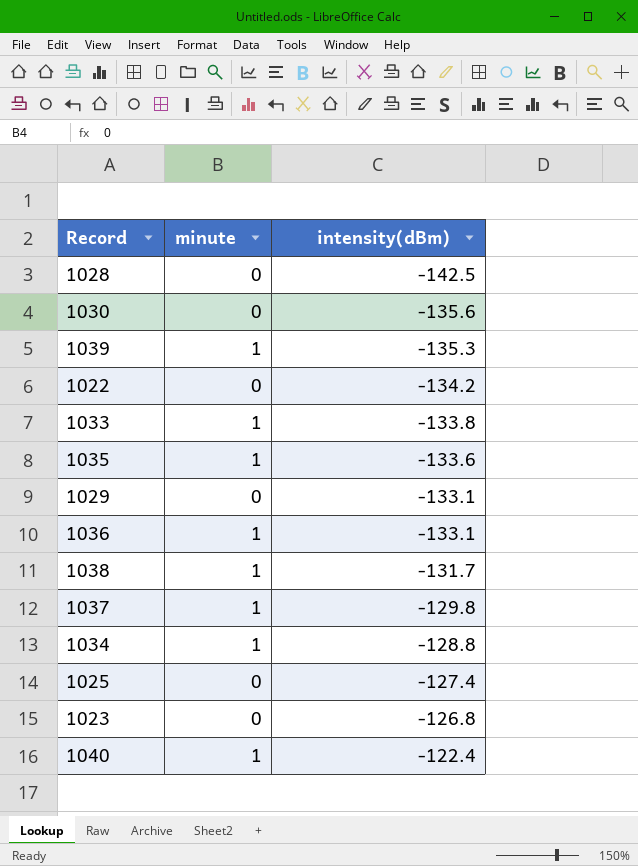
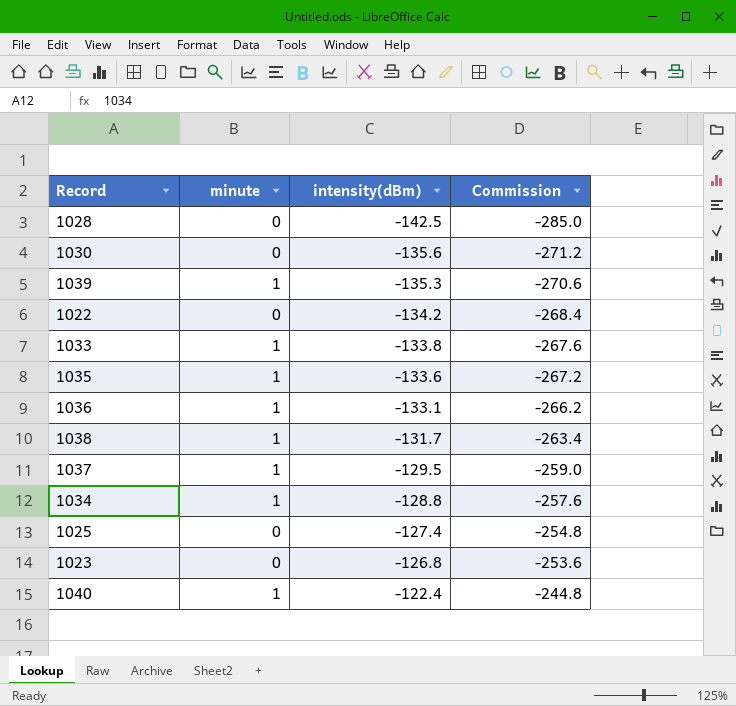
column Commission | formula: none -> [intensity(dBm)] * 2
row 1029: 0 | -133.1 -> none
1037 | intensity(dBm): -129.8 -> -129.5

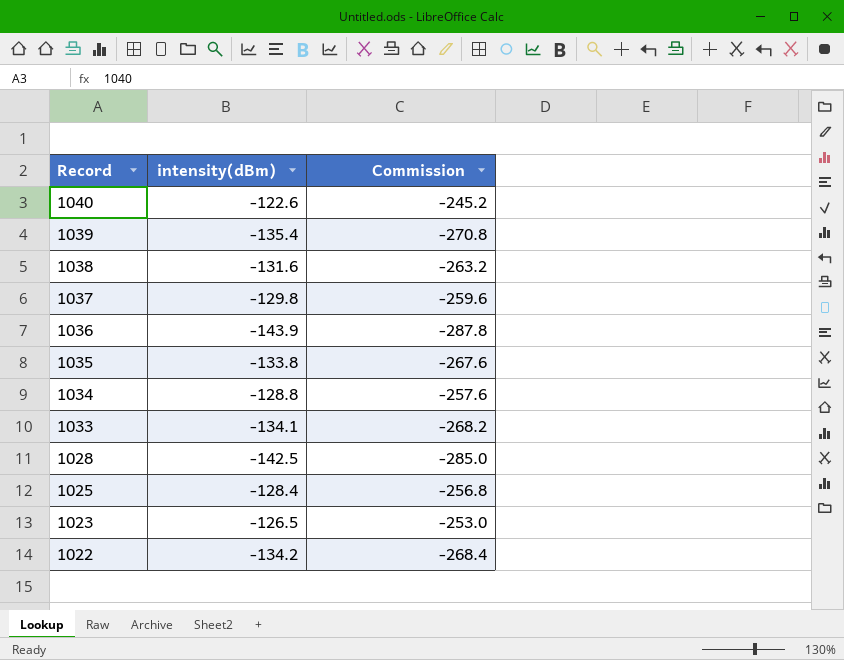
row order: intensity(dBm) ascending -> Record descending
column minute | position: 2 -> none
row 1030: 0 | -135.6 | -271.2 -> none
1040 | intensity(dBm): -122.4 -> -122.6
1040 | Commission: -244.8 -> -245.2
1039 | intensity(dBm): -135.3 -> -135.4
1039 | Commission: -270.6 -> -270.8
1038 | intensity(dBm): -131.7 -> -131.6
1038 | Commission: -263.4 -> -263.2
1037 | intensity(dBm): -129.5 -> -129.8
1037 | Commission: -259.0 -> -259.6
1036 | intensity(dBm): -133.1 -> -143.9
1036 | Commission: -266.2 -> -287.8
1035 | intensity(dBm): -133.6 -> -133.8
1035 | Commission: -267.2 -> -267.6
1033 | intensity(dBm): -133.8 -> -134.1
1033 | Commission: -267.6 -> -268.2
1025 | intensity(dBm): -127.4 -> -128.4
1025 | Commission: -254.8 -> -256.8
1023 | intensity(dBm): -126.8 -> -126.5
1023 | Commission: -253.6 -> -253.0

